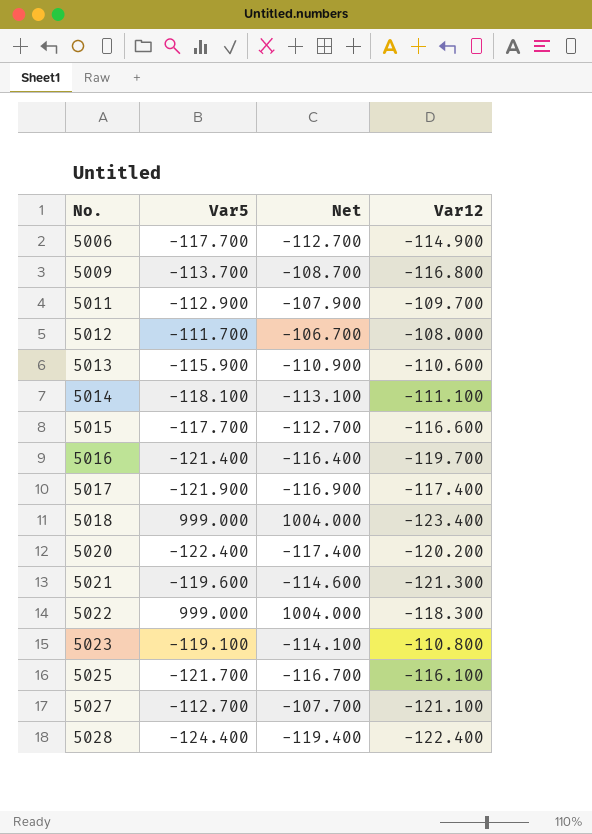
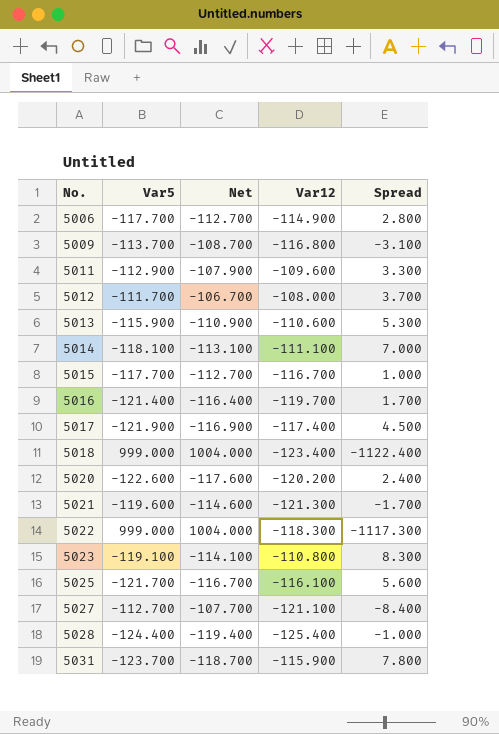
column Spread | formula: none -> [Var12] - [Var5]
5011 | Var12: -109.700 -> -109.600
5015 | Var12: -116.600 -> -116.700
5020 | Var5: -122.400 -> -122.600
5020 | Net: -117.400 -> -117.600
5028 | Var12: -122.400 -> -125.400
row 5031: none -> -123.700 | -118.700 | -115.900 | 7.800

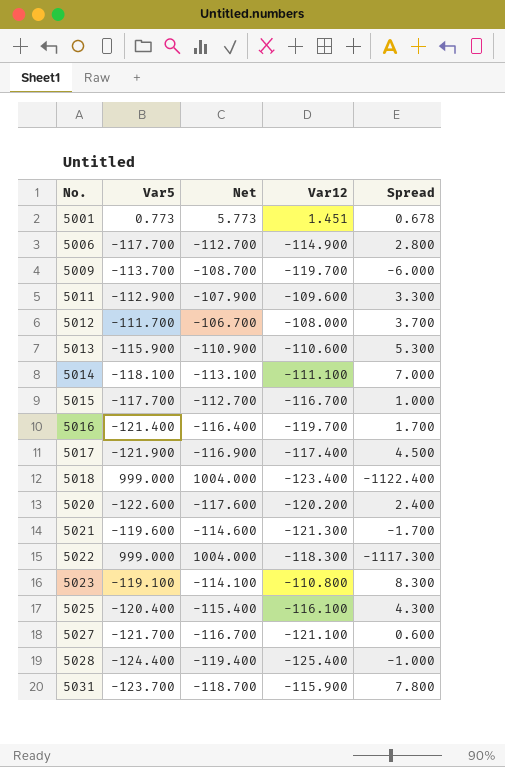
row 5001: none -> 0.773 | 5.773 | 1.451 | 0.678
5009 | Var12: -116.800 -> -119.700
5009 | Spread: -3.100 -> -6.000
5025 | Var5: -121.700 -> -120.400
5025 | Net: -116.700 -> -115.400
5025 | Spread: 5.600 -> 4.300
5027 | Var5: -112.700 -> -121.700
5027 | Net: -107.700 -> -116.700
5027 | Spread: -8.400 -> 0.600

